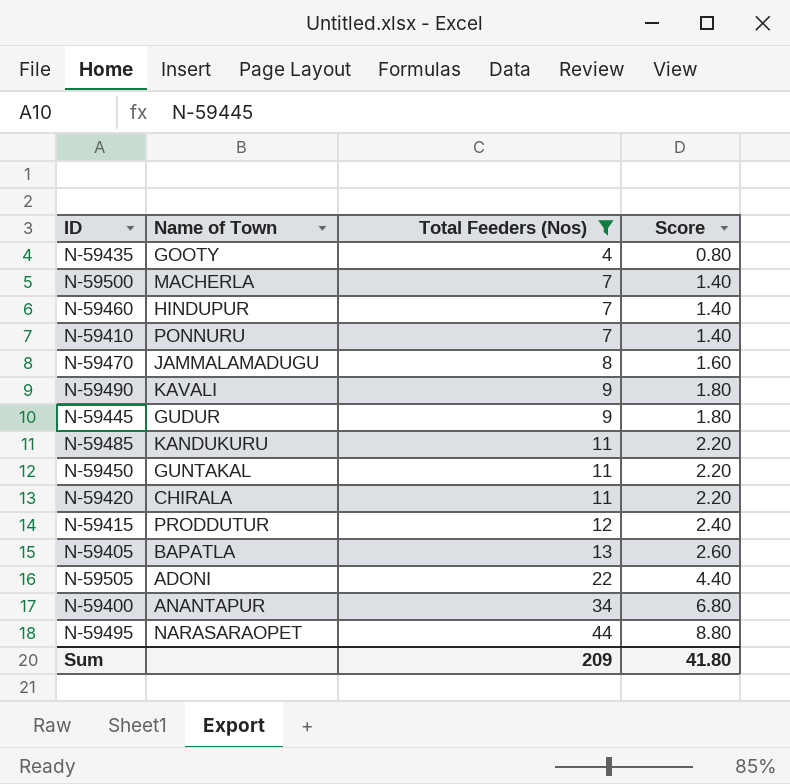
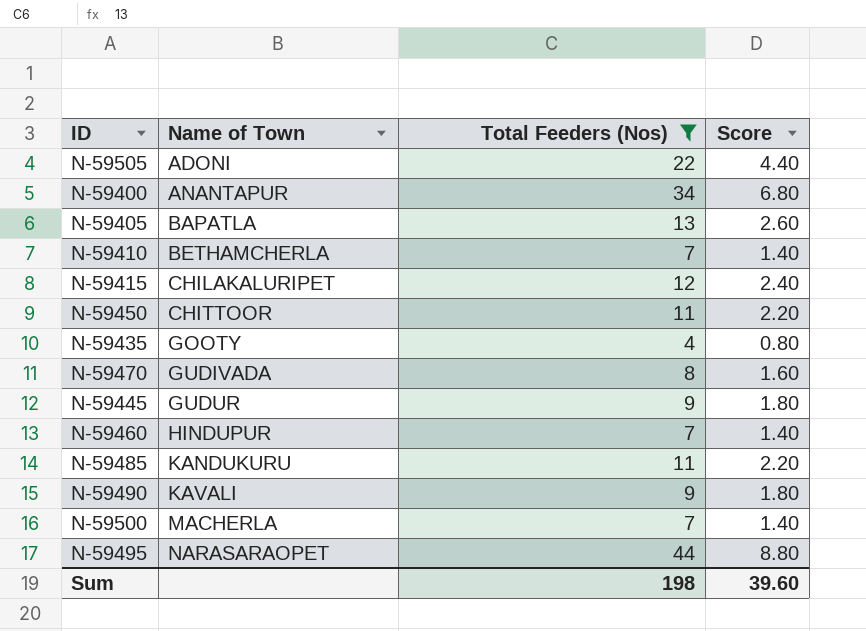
row order: Total Feeders (Nos) ascending -> Name of Town ascending
row N-59420: CHIRALA | 11 | 2.20 -> none
N-59410 | Name of Town: PONNURU -> BETHAMCHERLA
N-59415 | Name of Town: PRODDUTUR -> CHILAKALURIPET
N-59450 | Name of Town: GUNTAKAL -> CHITTOOR
N-59470 | Name of Town: JAMMALAMADUGU -> GUDIVADA
Sum | Total Feeders (Nos): 209 -> 198
Sum | Score: 41.80 -> 39.60

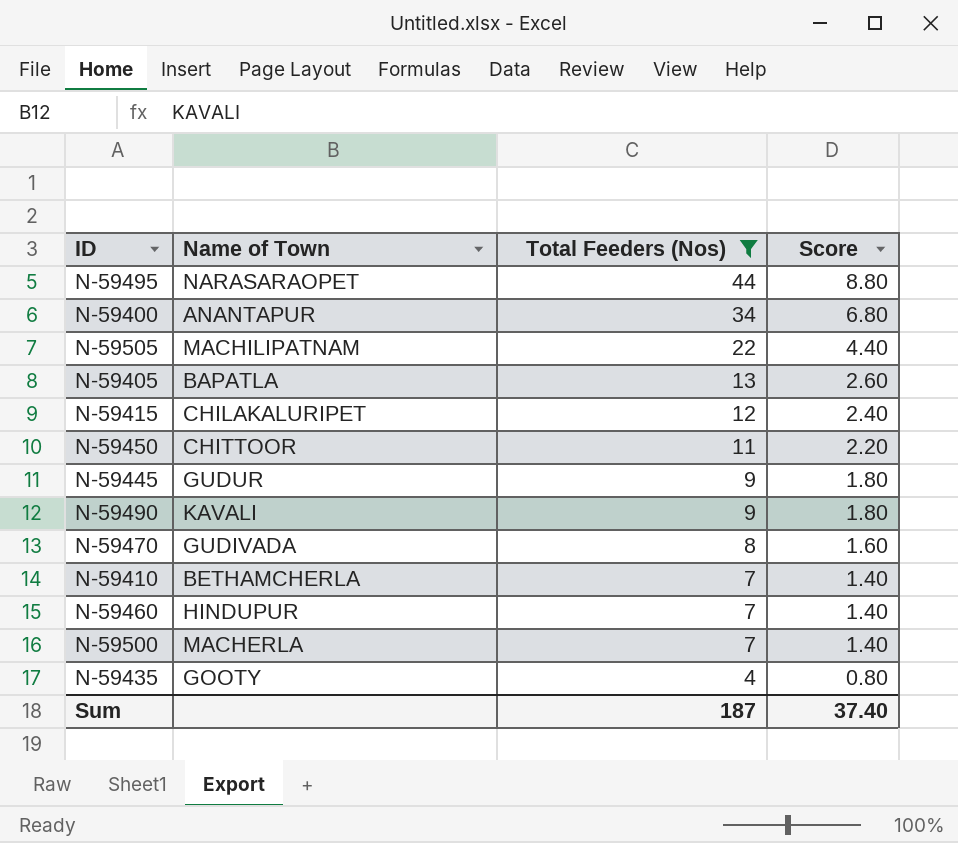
row order: Name of Town ascending -> Total Feeders (Nos) descending
row N-59485: KANDUKURU | 11 | 2.20 -> none
N-59505 | Name of Town: ADONI -> MACHILIPATNAM
Sum | Total Feeders (Nos): 198 -> 187
Sum | Score: 39.60 -> 37.40

